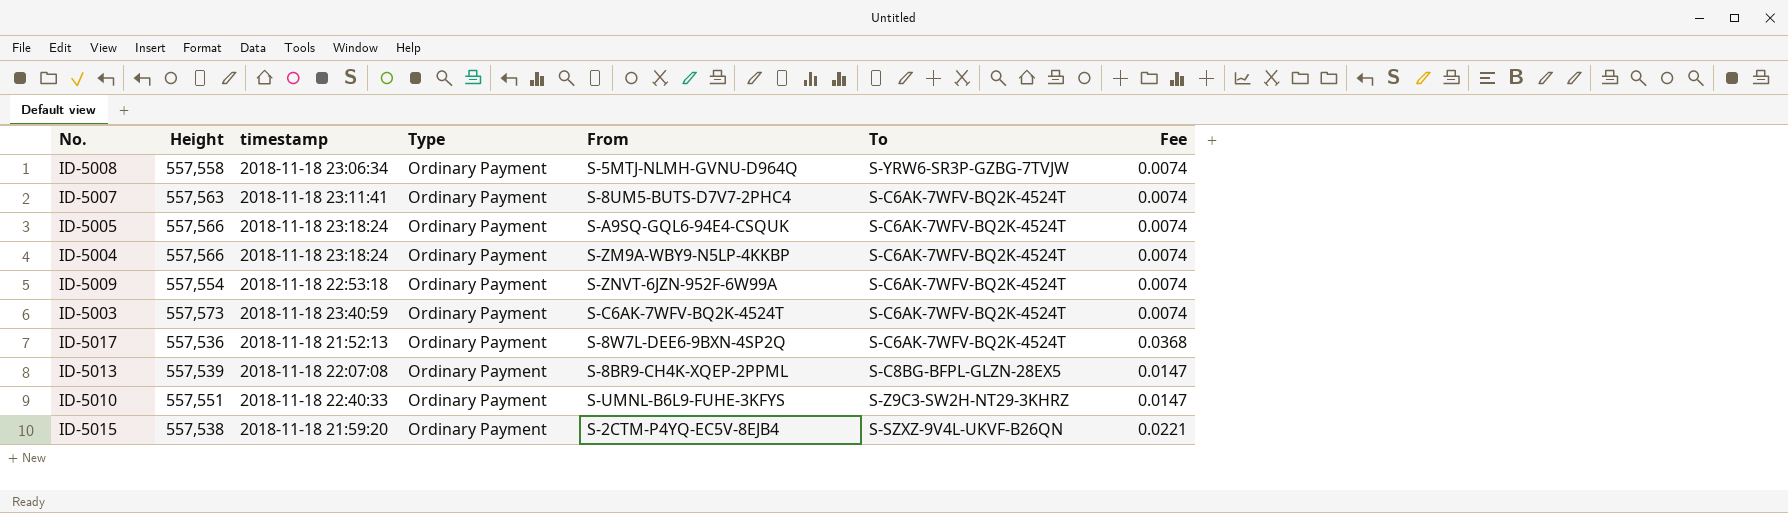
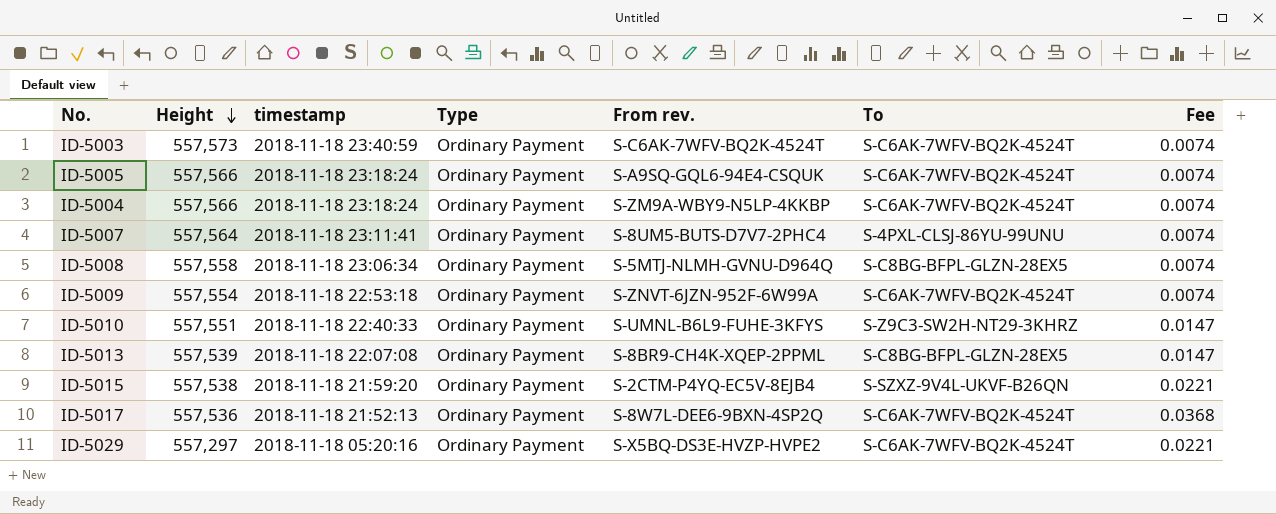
row order: none -> Height descending
column name: From -> From rev.
ID-5007 | Height: 557,563 -> 557,564
ID-5007 | To: S-C6AK-7WFV-BQ2K-4524T -> S-4PXL-CLSJ-86YU-99UNU
ID-5008 | To: S-YRW6-SR3P-GZBG-7TVJW -> S-C8BG-BFPL-GLZN-28EX5
row ID-5029: none -> 557,297 | 2018-11-18 05:20:16 | Ordinary Payment | S-X5BQ-DS3E-HVZP-HVPE2 | S-C6AK-7WFV-BQ2K-4524T | 0.0221

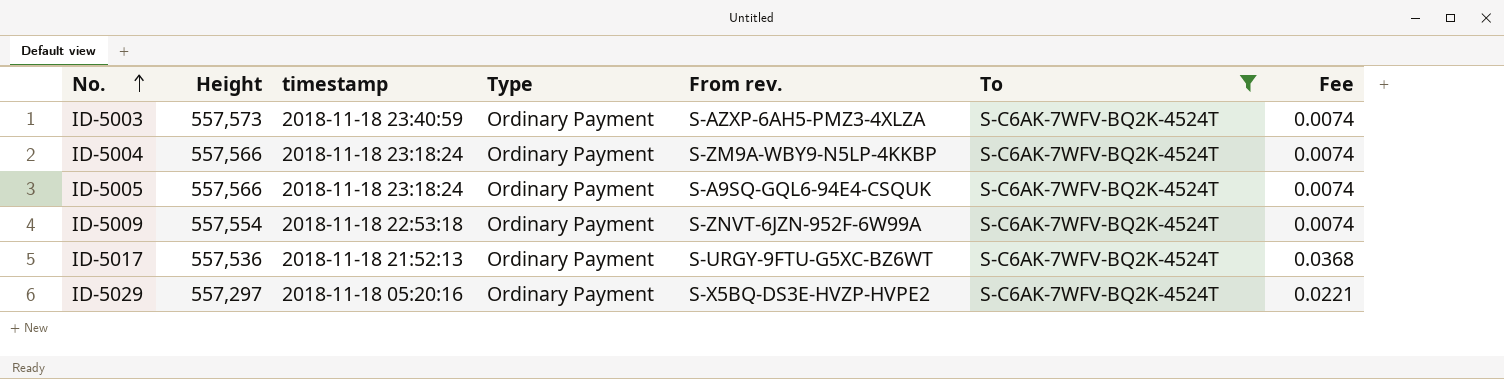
filter: none -> To = S-C6AK-7WFV-BQ2K-4524T
row order: Height descending -> No. ascending
ID-5003 | From rev.: S-C6AK-7WFV-BQ2K-4524T -> S-AZXP-6AH5-PMZ3-4XLZA
ID-5017 | From rev.: S-8W7L-DEE6-9BXN-4SP2Q -> S-URGY-9FTU-G5XC-BZ6WT

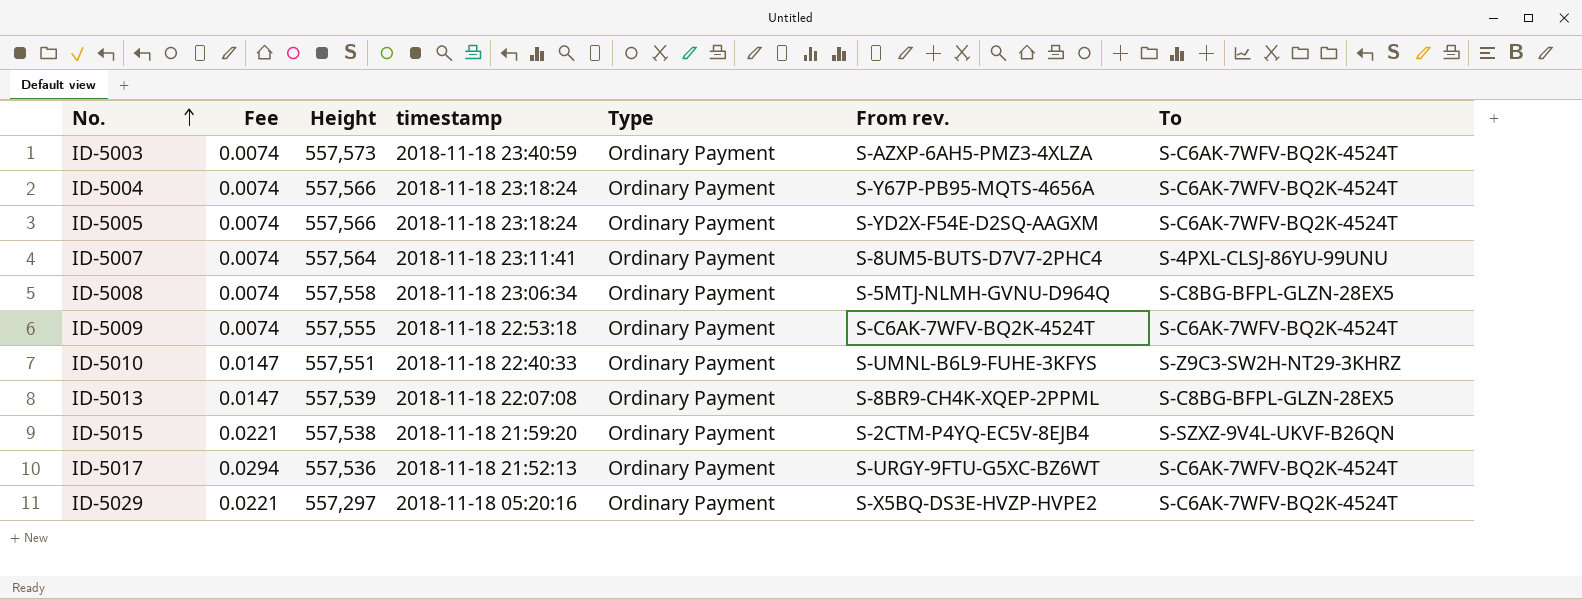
filter: To = S-C6AK-7WFV-BQ2K-4524T -> none
column Fee | position: 7 -> 2
ID-5004 | From rev.: S-ZM9A-WBY9-N5LP-4KKBP -> S-Y67P-PB95-MQTS-4656A
ID-5005 | From rev.: S-A9SQ-GQL6-94E4-CSQUK -> S-YD2X-F54E-D2SQ-AAGXM
ID-5009 | Height: 557,554 -> 557,555
ID-5009 | From rev.: S-ZNVT-6JZN-952F-6W99A -> S-C6AK-7WFV-BQ2K-4524T
ID-5017 | Fee: 0.0368 -> 0.0294

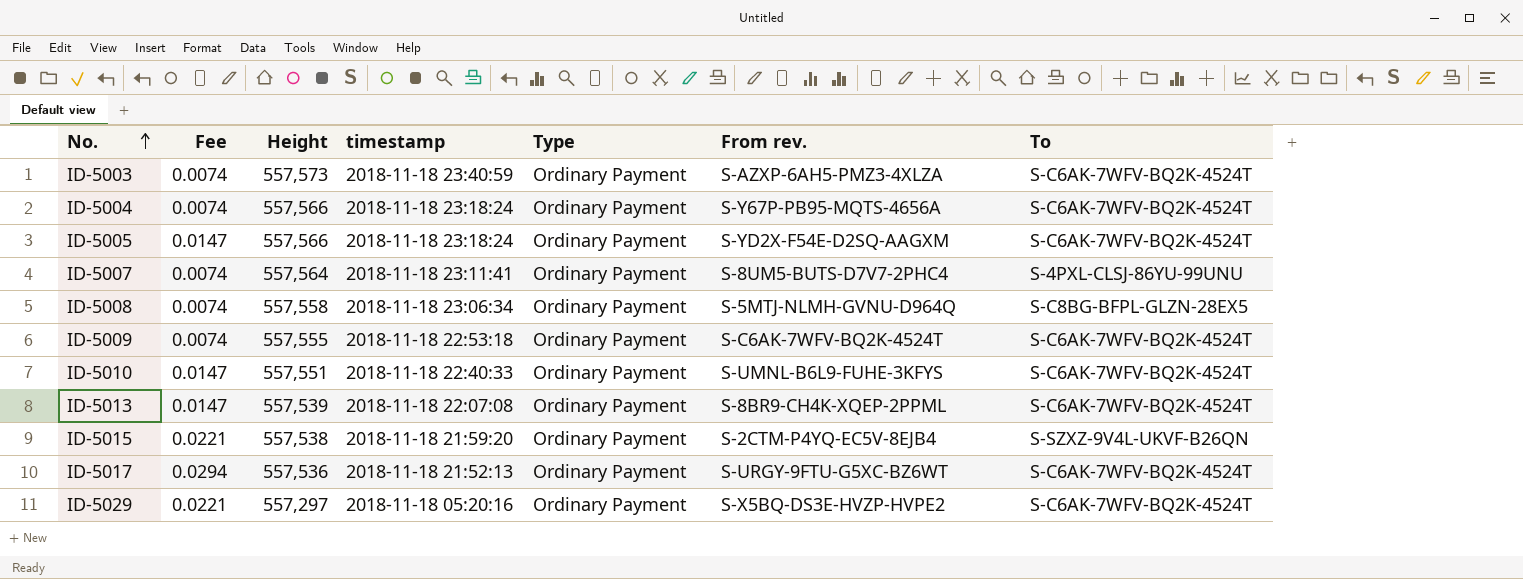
ID-5005 | Fee: 0.0074 -> 0.0147
ID-5010 | To: S-Z9C3-SW2H-NT29-3KHRZ -> S-C6AK-7WFV-BQ2K-4524T
ID-5013 | To: S-C8BG-BFPL-GLZN-28EX5 -> S-C6AK-7WFV-BQ2K-4524T

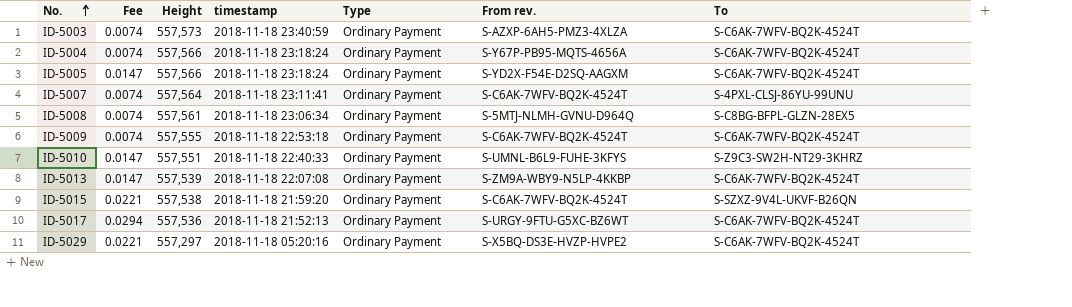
ID-5007 | From rev.: S-8UM5-BUTS-D7V7-2PHC4 -> S-C6AK-7WFV-BQ2K-4524T
ID-5008 | Height: 557,558 -> 557,561
ID-5010 | To: S-C6AK-7WFV-BQ2K-4524T -> S-Z9C3-SW2H-NT29-3KHRZ
ID-5013 | From rev.: S-8BR9-CH4K-XQEP-2PPML -> S-ZM9A-WBY9-N5LP-4KKBP
ID-5015 | From rev.: S-2CTM-P4YQ-EC5V-8EJB4 -> S-C6AK-7WFV-BQ2K-4524T

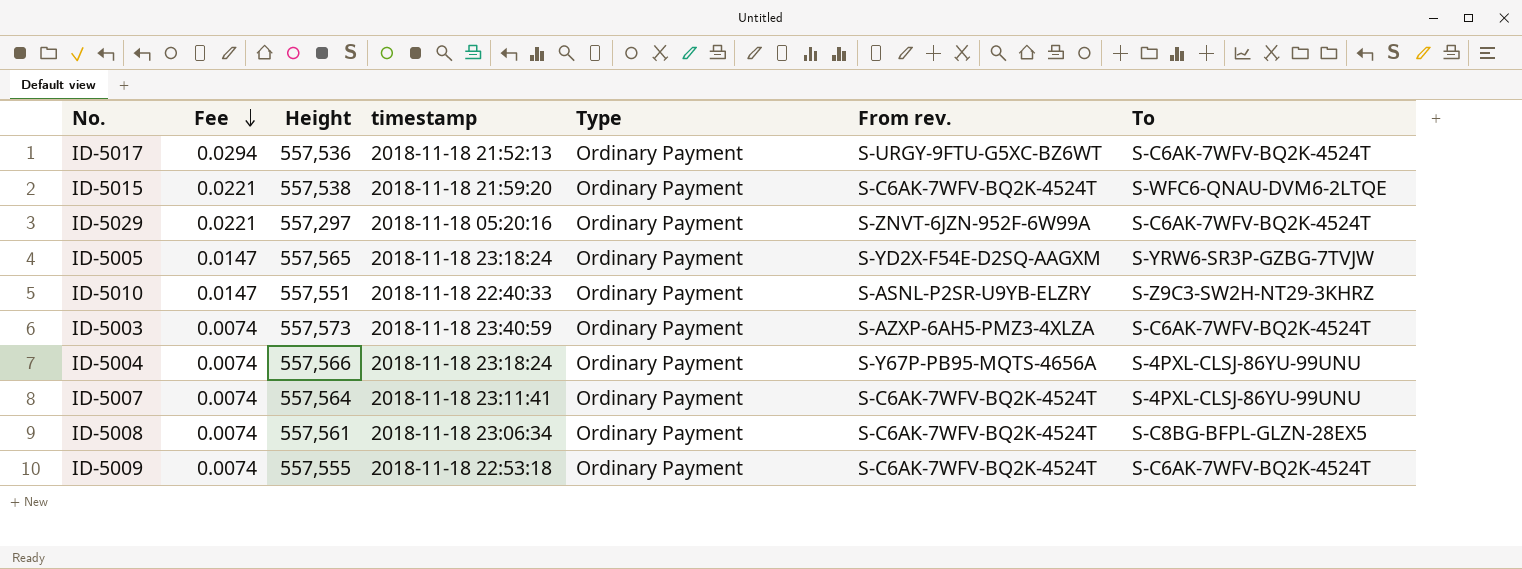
row order: No. ascending -> Fee descending
row ID-5013: 0.0147 | 557,539 | 2018-11-18 22:07:08 | Ordinary Payment | S-ZM9A-WBY9-N5LP-4KKBP | S-C6AK-7WFV-BQ2K-4524T -> none
ID-5015 | To: S-SZXZ-9V4L-UKVF-B26QN -> S-WFC6-QNAU-DVM6-2LTQE
ID-5029 | From rev.: S-X5BQ-DS3E-HVZP-HVPE2 -> S-ZNVT-6JZN-952F-6W99A
ID-5005 | Height: 557,566 -> 557,565
ID-5005 | To: S-C6AK-7WFV-BQ2K-4524T -> S-YRW6-SR3P-GZBG-7TVJW
ID-5010 | From rev.: S-UMNL-B6L9-FUHE-3KFYS -> S-ASNL-P2SR-U9YB-ELZRY
ID-5004 | To: S-C6AK-7WFV-BQ2K-4524T -> S-4PXL-CLSJ-86YU-99UNU
ID-5008 | From rev.: S-5MTJ-NLMH-GVNU-D964Q -> S-C6AK-7WFV-BQ2K-4524T

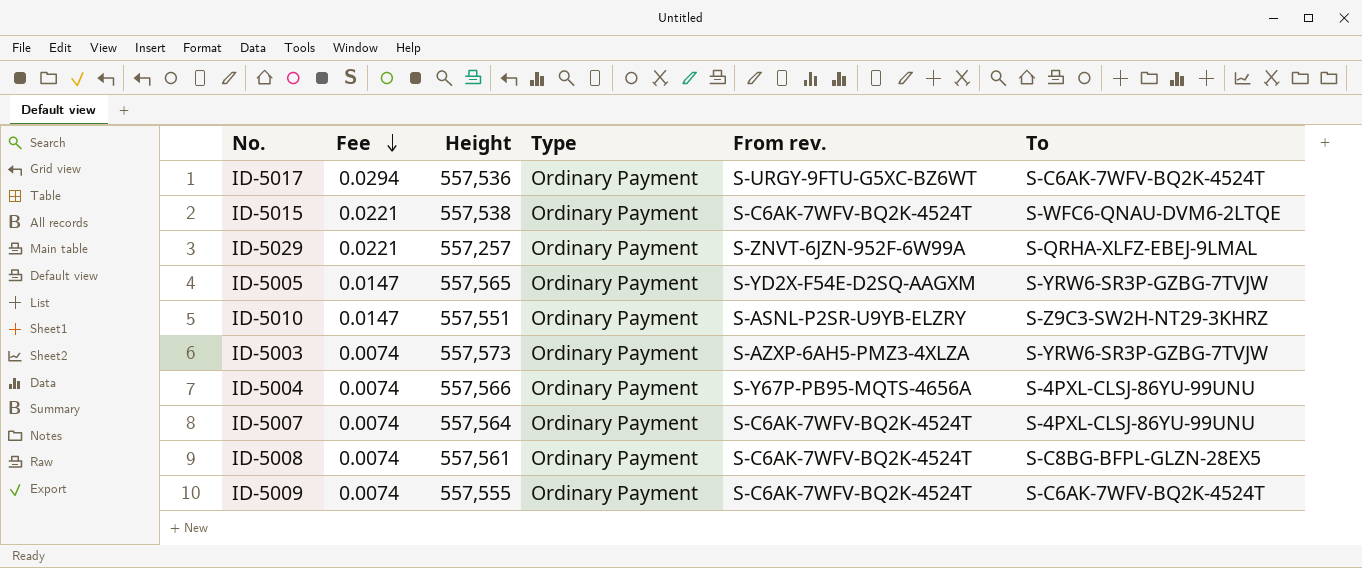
column timestamp | position: 4 -> none
ID-5029 | Height: 557,297 -> 557,257
ID-5029 | To: S-C6AK-7WFV-BQ2K-4524T -> S-QRHA-XLFZ-EBEJ-9LMAL
ID-5003 | To: S-C6AK-7WFV-BQ2K-4524T -> S-YRW6-SR3P-GZBG-7TVJW

